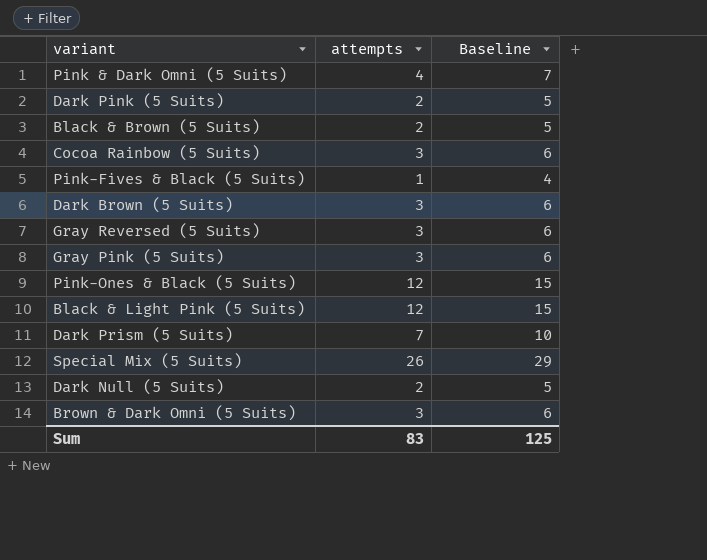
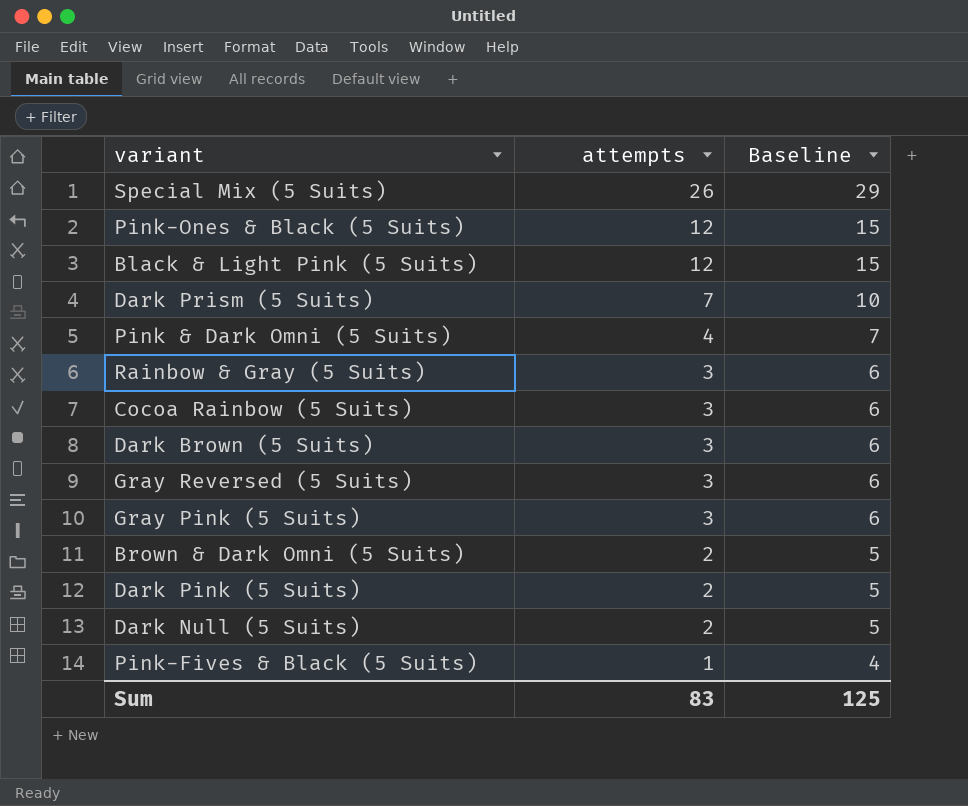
row order: none -> attempts descending
row Black & Brown (5 Suits): 2 | 5 -> none
row Rainbow & Gray (5 Suits): none -> 3 | 6
Brown & Dark Omni (5 Suits) | attempts: 3 -> 2
Brown & Dark Omni (5 Suits) | Baseline: 6 -> 5

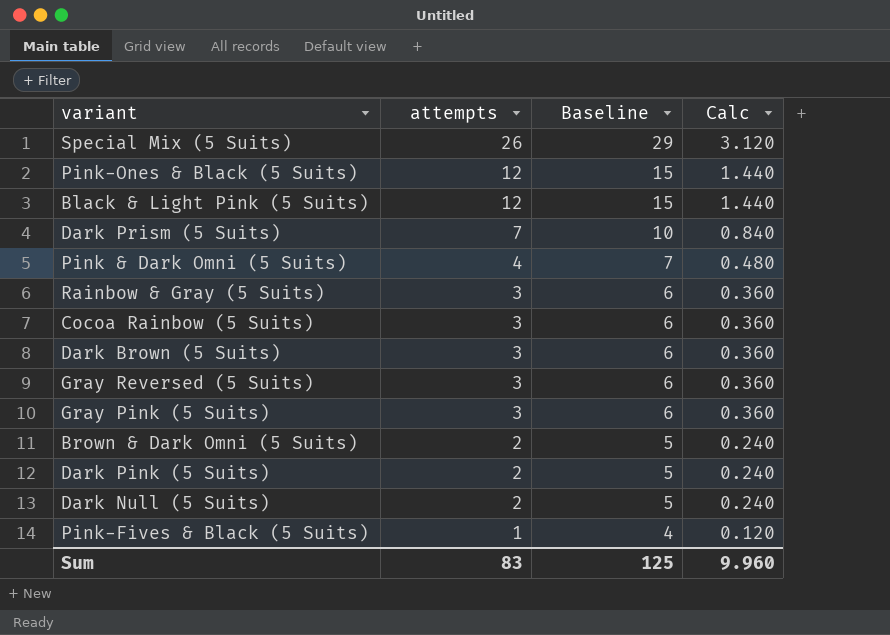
column Calc | formula: none -> [attempts] * 0.12

